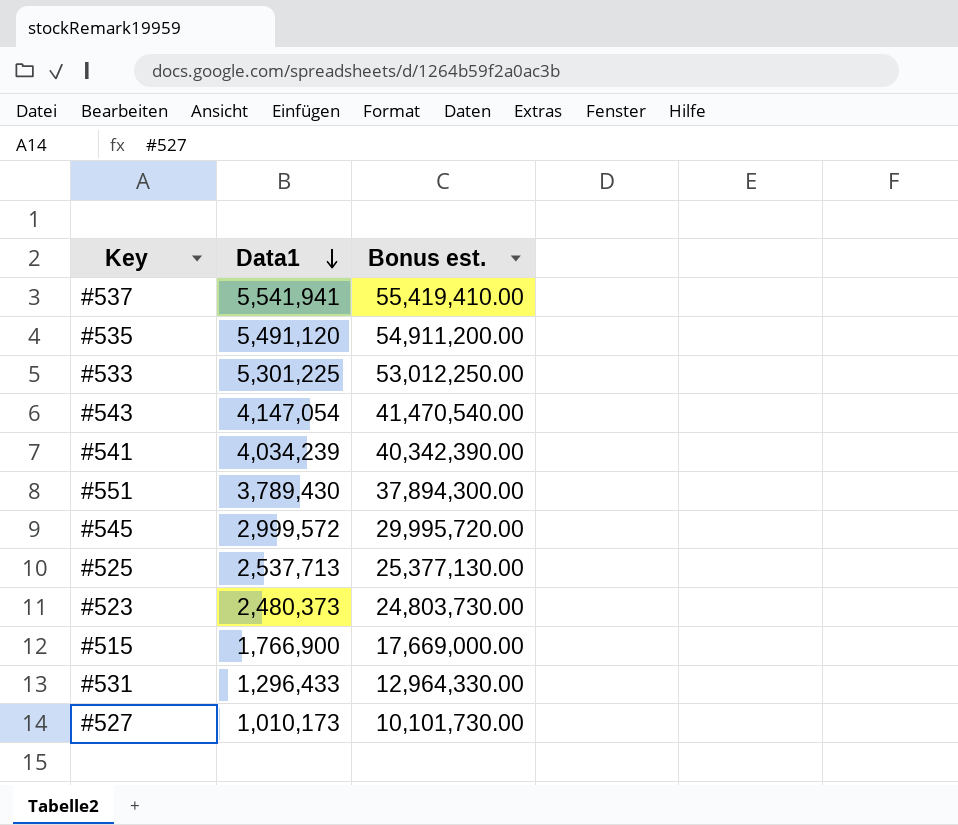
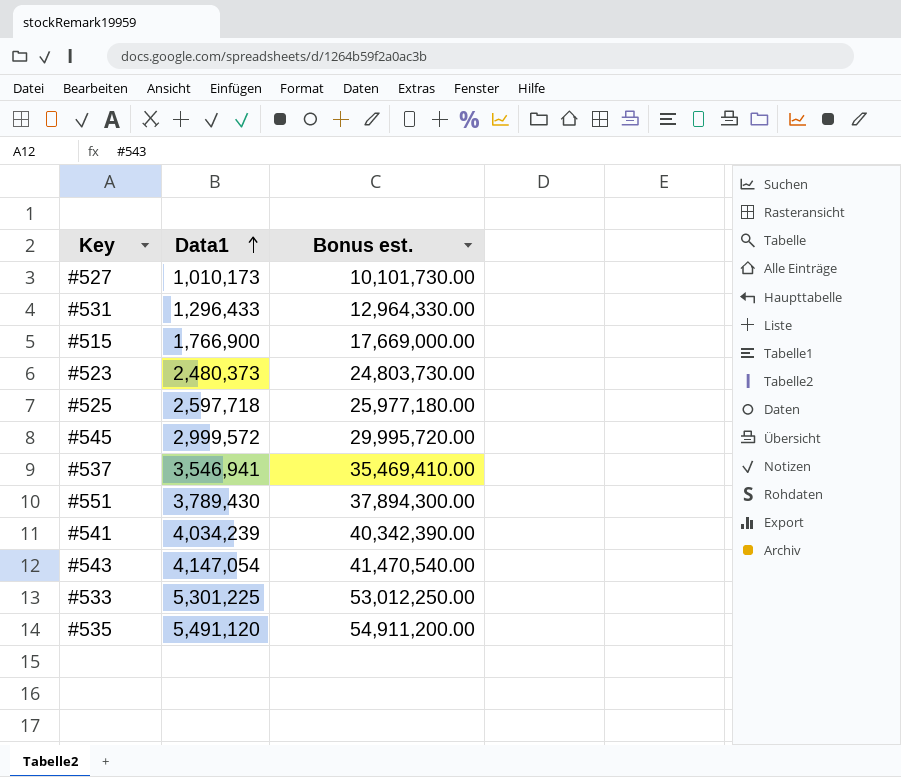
row order: Data1 descending -> Data1 ascending
#525 | Data1: 2,537,713 -> 2,597,718
#525 | Bonus est.: 25,377,130.00 -> 25,977,180.00
#537 | Data1: 5,541,941 -> 3,546,941
#537 | Bonus est.: 55,419,410.00 -> 35,469,410.00

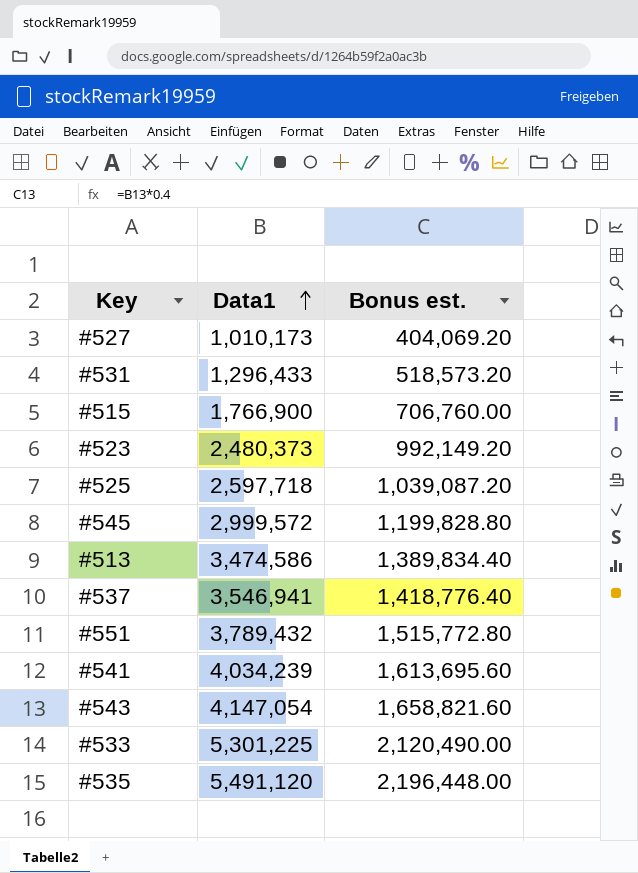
column Bonus est. | formula: [Data1] * 10 -> [Data1] * 0.4
row #513: none -> 3,474,586 | 1,389,834.40
#551 | Data1: 3,789,430 -> 3,789,432

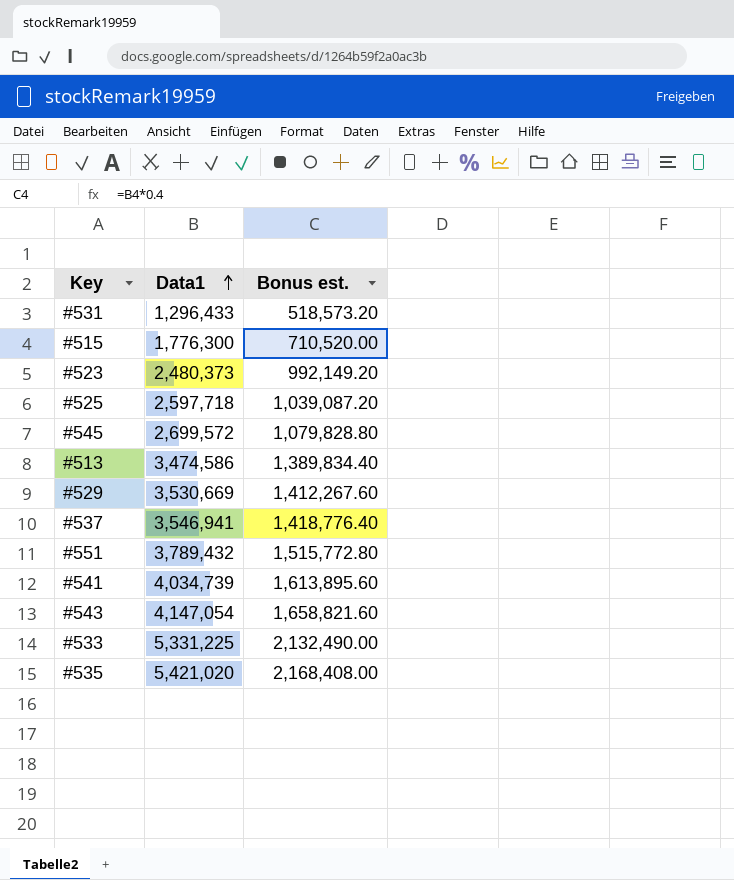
row #527: 1,010,173 | 404,069.20 -> none
#515 | Data1: 1,766,900 -> 1,776,300
#515 | Bonus est.: 706,760.00 -> 710,520.00
#545 | Data1: 2,999,572 -> 2,699,572
#545 | Bonus est.: 1,199,828.80 -> 1,079,828.80
row #529: none -> 3,530,669 | 1,412,267.60
#541 | Data1: 4,034,239 -> 4,034,739
#541 | Bonus est.: 1,613,695.60 -> 1,613,895.60
#533 | Data1: 5,301,225 -> 5,331,225
#533 | Bonus est.: 2,120,490.00 -> 2,132,490.00
#535 | Data1: 5,491,120 -> 5,421,020
#535 | Bonus est.: 2,196,448.00 -> 2,168,408.00

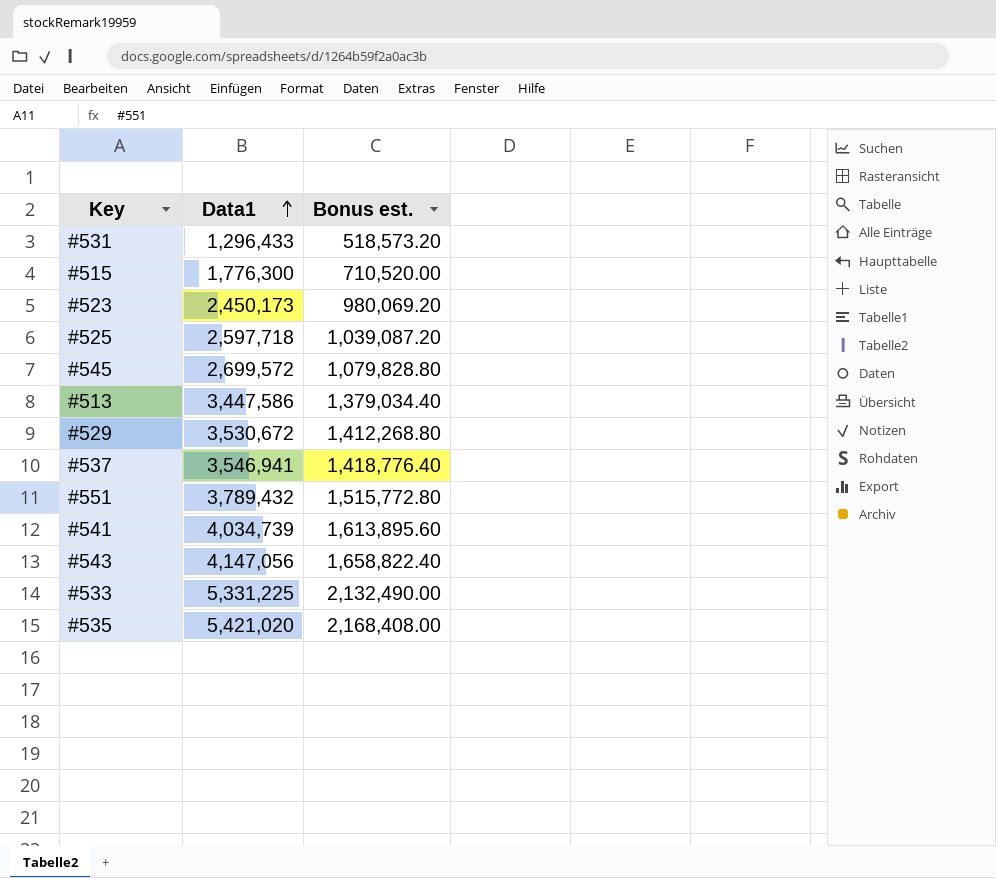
#523 | Data1: 2,480,373 -> 2,450,173
#523 | Bonus est.: 992,149.20 -> 980,069.20
#513 | Data1: 3,474,586 -> 3,447,586
#513 | Bonus est.: 1,389,834.40 -> 1,379,034.40
#529 | Data1: 3,530,669 -> 3,530,672
#529 | Bonus est.: 1,412,267.60 -> 1,412,268.80
#543 | Data1: 4,147,054 -> 4,147,056
#543 | Bonus est.: 1,658,821.60 -> 1,658,822.40

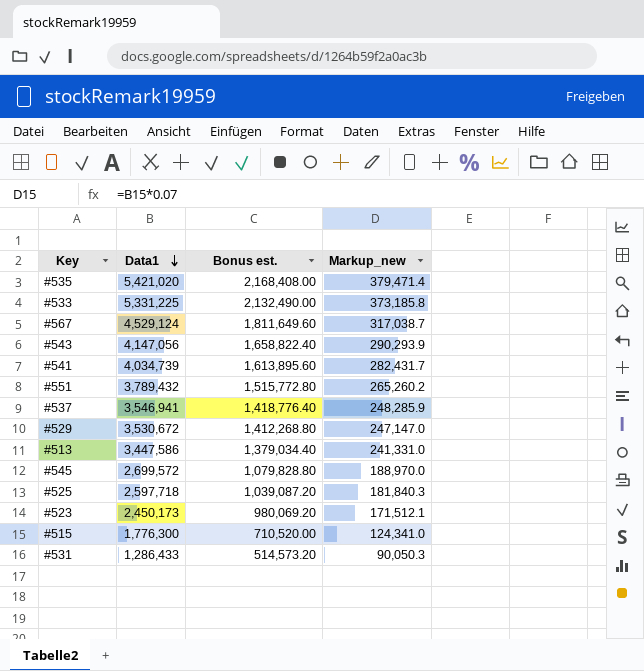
row order: Data1 ascending -> Data1 descending
column Markup_new | formula: none -> [Data1] * 0.07
row #567: none -> 4,529,124 | 1,811,649.60 | 317,038.7
#531 | Data1: 1,296,433 -> 1,286,433
#531 | Bonus est.: 518,573.20 -> 514,573.20

